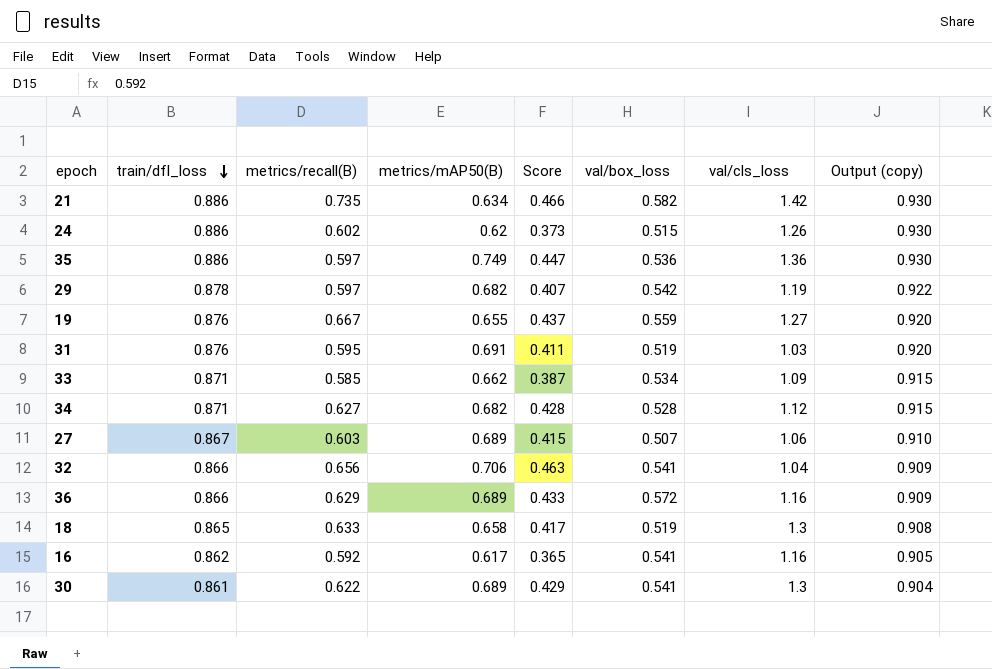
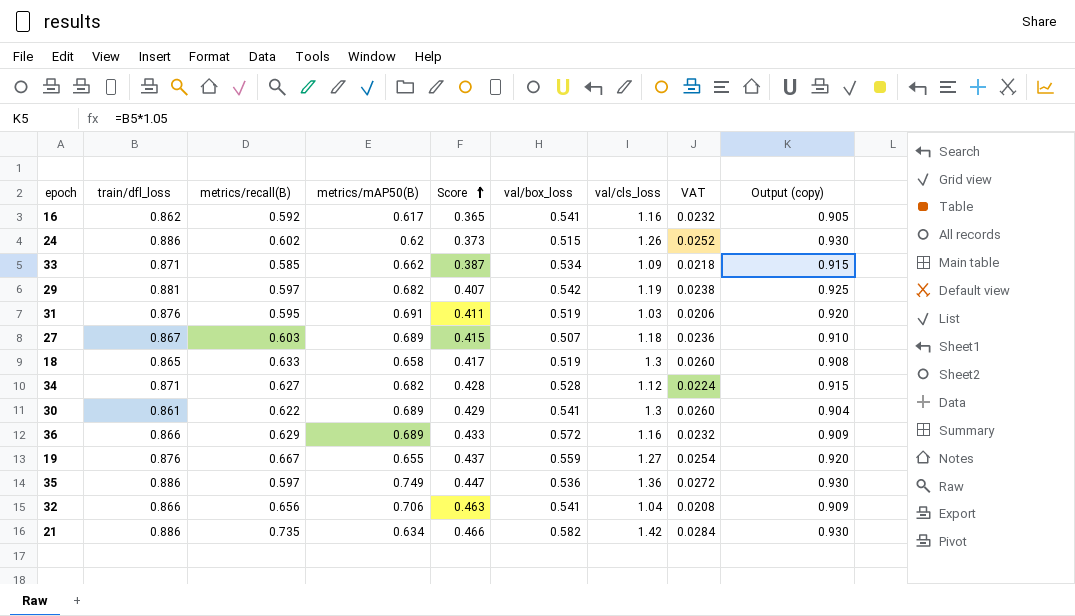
row order: train/dfl_loss descending -> Score ascending
column VAT | formula: none -> [val/cls_loss] * 0.02
29 | train/dfl_loss: 0.878 -> 0.881
29 | Output (copy): 0.922 -> 0.925
27 | val/cls_loss: 1.06 -> 1.18

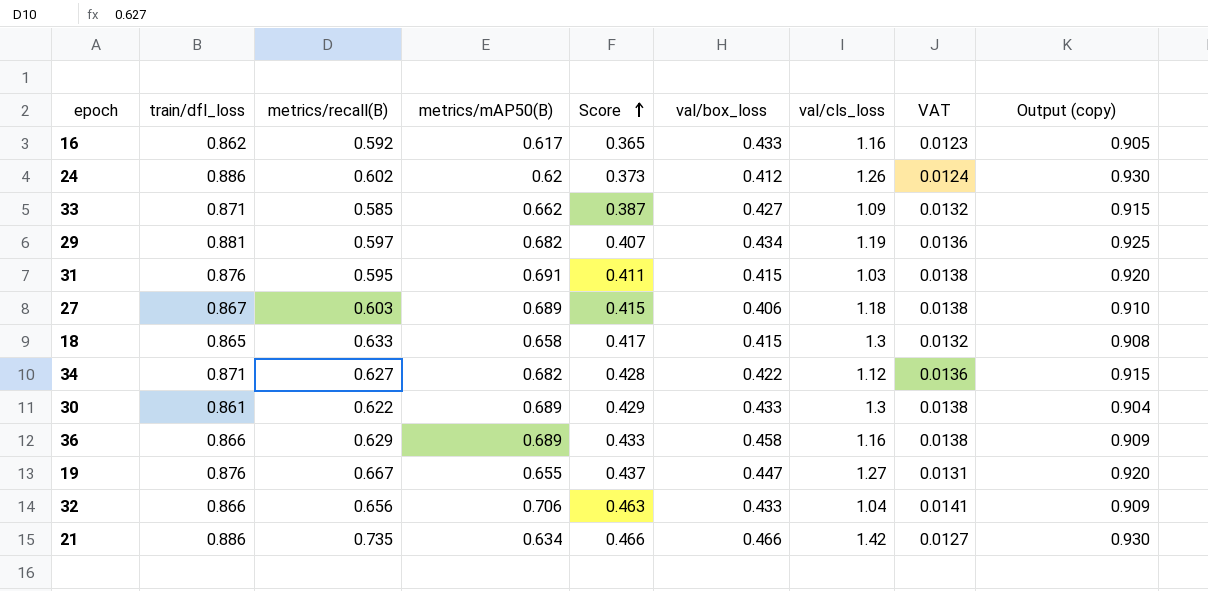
column VAT | formula: [val/cls_loss] * 0.02 -> [metrics/mAP50(B)] * 0.02
row 35: 0.886 | 0.597 | 0.749 | 0.447 | 0.536 | 1.36 | 0.0272 | 0.930 -> none
16 | val/box_loss: 0.541 -> 0.433
24 | val/box_loss: 0.515 -> 0.412
33 | val/box_loss: 0.534 -> 0.427
29 | val/box_loss: 0.542 -> 0.434
31 | val/box_loss: 0.519 -> 0.415
27 | val/box_loss: 0.507 -> 0.406
18 | val/box_loss: 0.519 -> 0.415
34 | val/box_loss: 0.528 -> 0.422
30 | val/box_loss: 0.541 -> 0.433
36 | val/box_loss: 0.572 -> 0.458
19 | val/box_loss: 0.559 -> 0.447
32 | val/box_loss: 0.541 -> 0.433
21 | val/box_loss: 0.582 -> 0.466

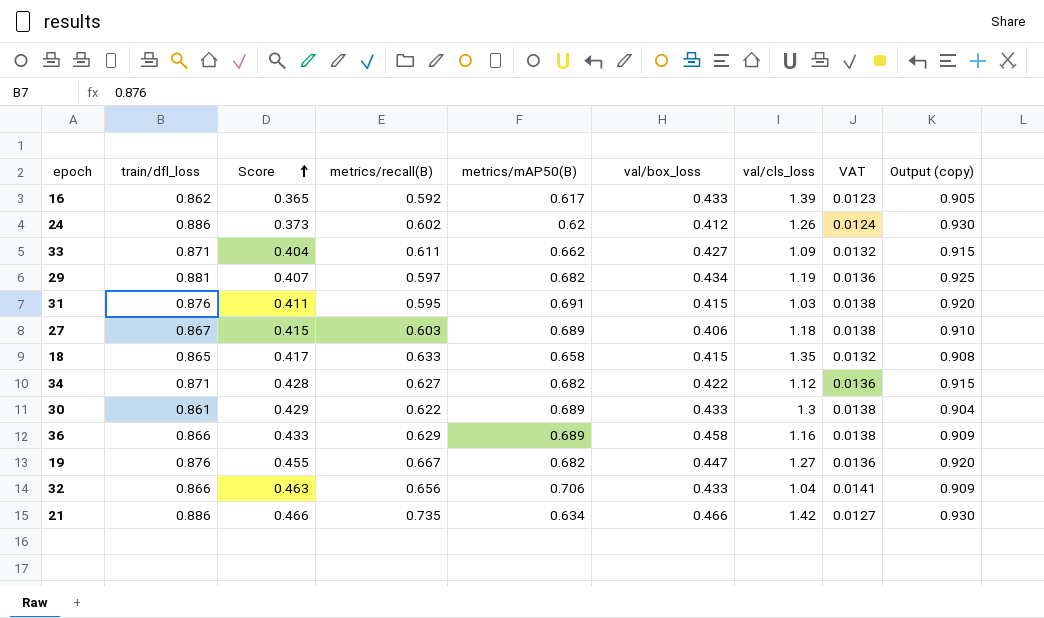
column Score | position: 5 -> 3
16 | val/cls_loss: 1.16 -> 1.39
33 | Score: 0.387 -> 0.404
33 | metrics/recall(B): 0.585 -> 0.611
18 | val/cls_loss: 1.3 -> 1.35
19 | Score: 0.437 -> 0.455
19 | metrics/mAP50(B): 0.655 -> 0.682
19 | VAT: 0.0131 -> 0.0136

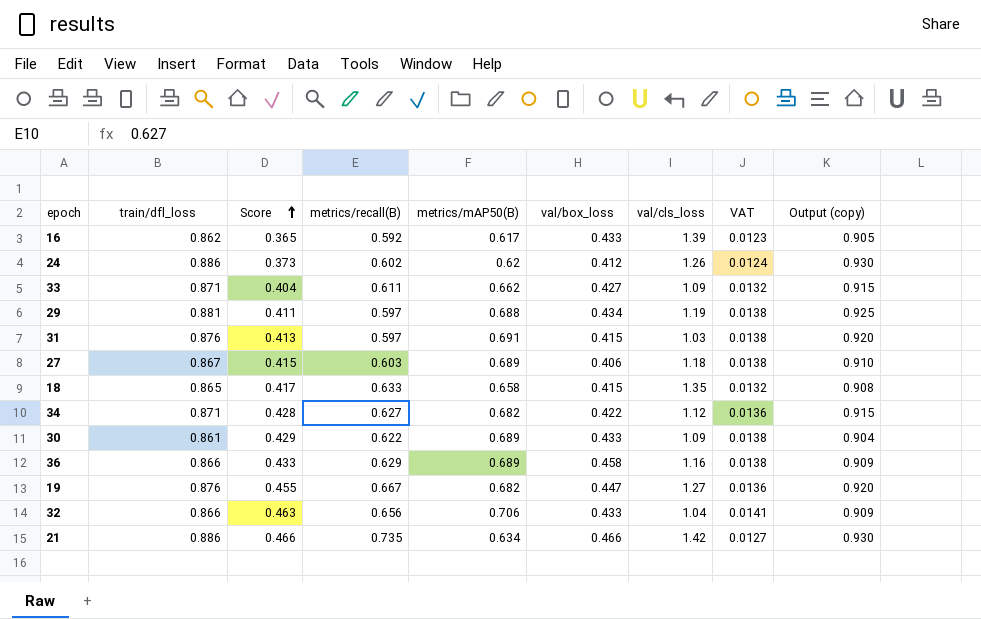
29 | Score: 0.407 -> 0.411
29 | metrics/mAP50(B): 0.682 -> 0.688
29 | VAT: 0.0136 -> 0.0138
31 | Score: 0.411 -> 0.413
31 | metrics/recall(B): 0.595 -> 0.597
30 | val/cls_loss: 1.3 -> 1.09

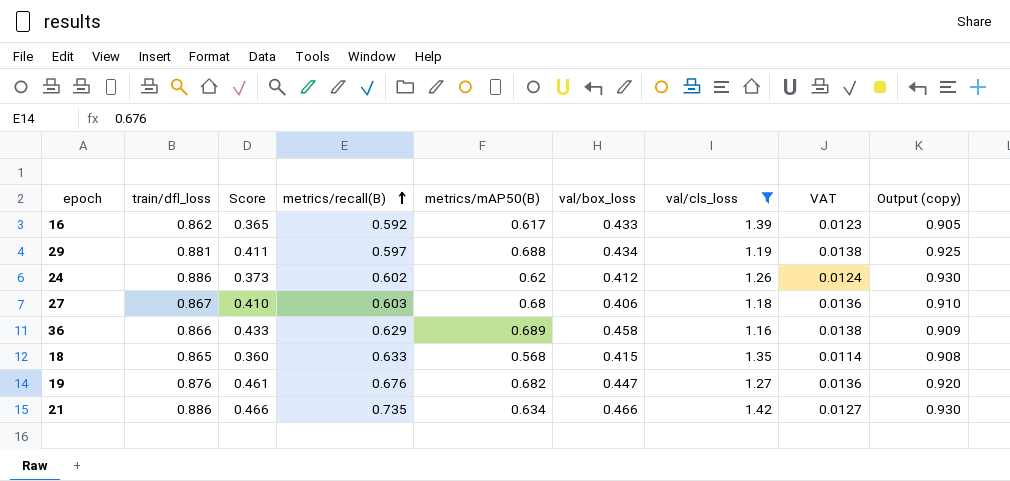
filter: none -> val/cls_loss >= 1.16
row order: Score ascending -> metrics/recall(B) ascending
27 | Score: 0.415 -> 0.410
27 | metrics/mAP50(B): 0.689 -> 0.68
27 | VAT: 0.0138 -> 0.0136
18 | Score: 0.417 -> 0.360
18 | metrics/mAP50(B): 0.658 -> 0.568
18 | VAT: 0.0132 -> 0.0114
19 | Score: 0.455 -> 0.461
19 | metrics/recall(B): 0.667 -> 0.676

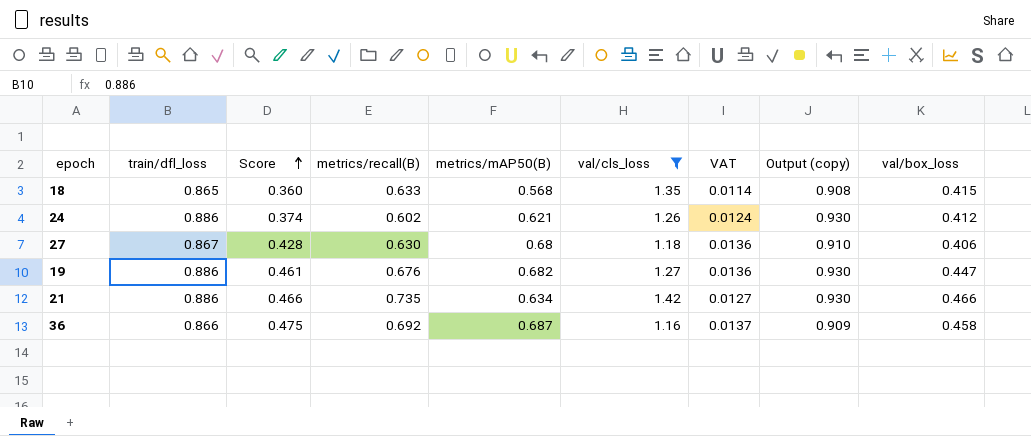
row order: metrics/recall(B) ascending -> Score ascending
column val/box_loss | position: 6 -> 9
row 16: 0.862 | 0.365 | 0.592 | 0.617 | 0.433 | 1.39 | 0.0123 | 0.905 -> none
row 29: 0.881 | 0.411 | 0.597 | 0.688 | 0.434 | 1.19 | 0.0138 | 0.925 -> none
24 | Score: 0.373 -> 0.374
24 | metrics/mAP50(B): 0.62 -> 0.621
27 | Score: 0.410 -> 0.428
27 | metrics/recall(B): 0.603 -> 0.630
19 | train/dfl_loss: 0.876 -> 0.886
19 | Output (copy): 0.920 -> 0.930
36 | Score: 0.433 -> 0.475
36 | metrics/recall(B): 0.629 -> 0.692
36 | metrics/mAP50(B): 0.689 -> 0.687
36 | VAT: 0.0138 -> 0.0137

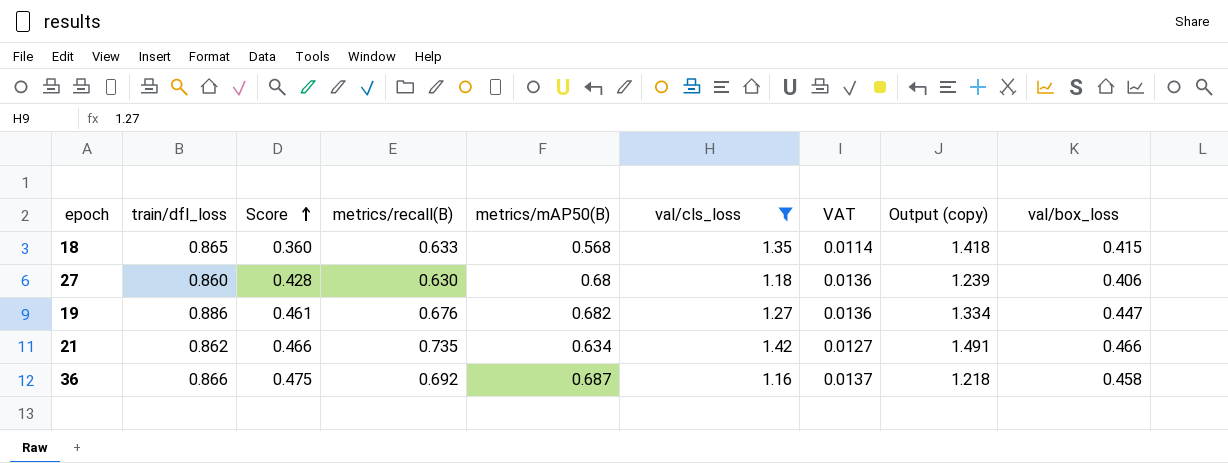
column Output (copy) | formula: [train/dfl_loss] * 1.05 -> [val/cls_loss] * 1.05
row 24: 0.886 | 0.374 | 0.602 | 0.621 | 1.26 | 0.0124 | 0.930 | 0.412 -> none
27 | train/dfl_loss: 0.867 -> 0.860
21 | train/dfl_loss: 0.886 -> 0.862

